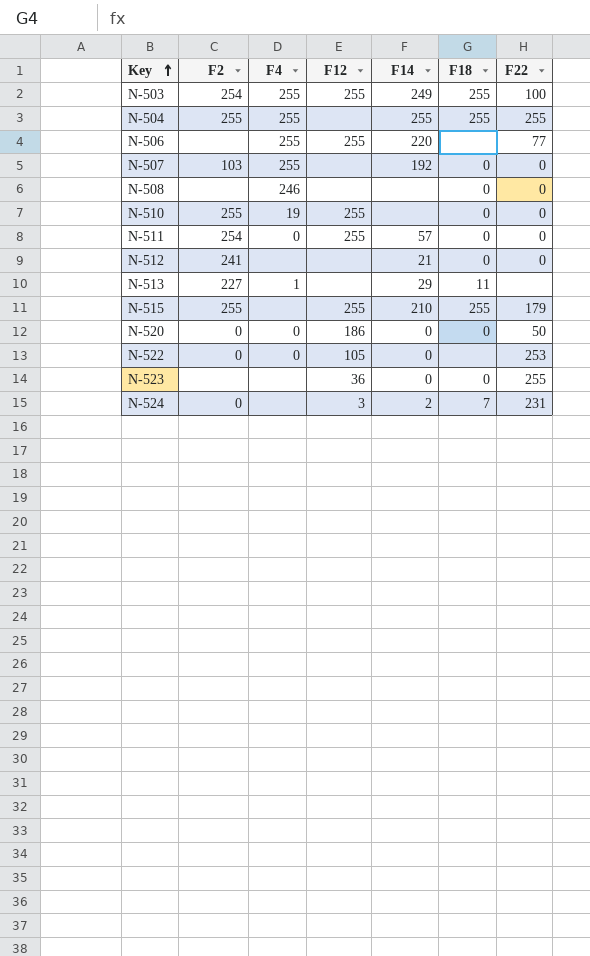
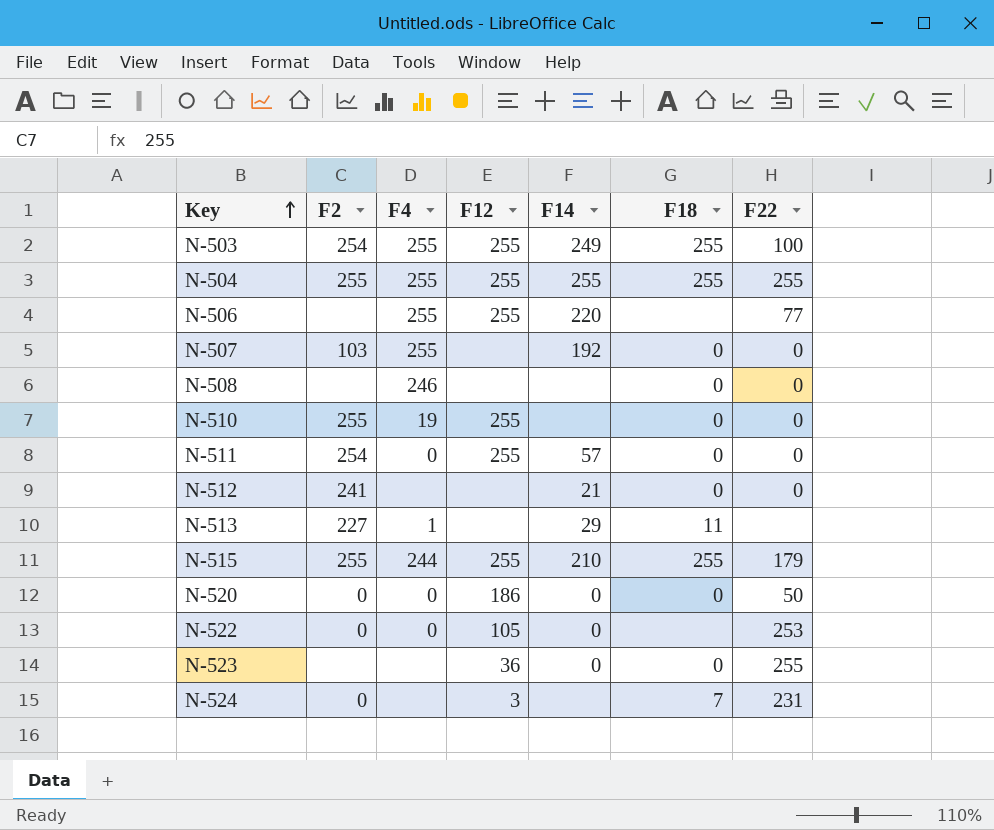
N-504 | F12: none -> 255
N-515 | F4: none -> 244
N-524 | F14: 2 -> none

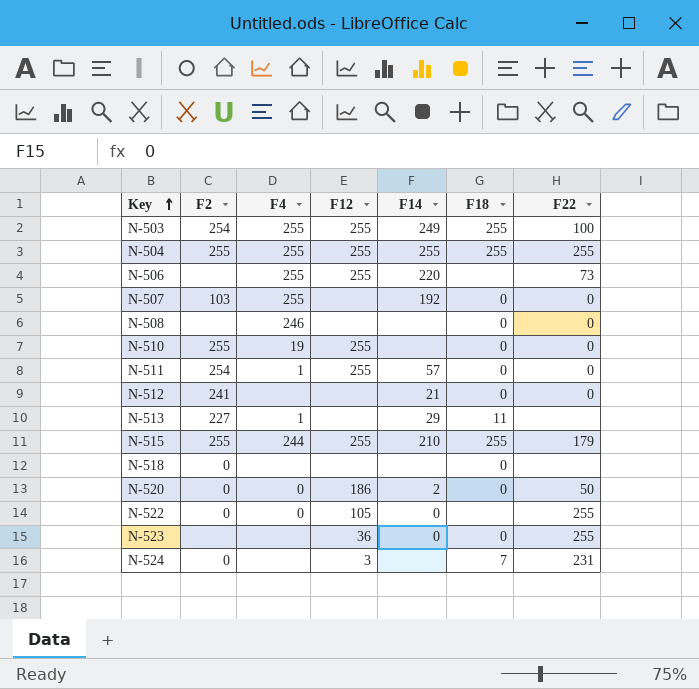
N-506 | F22: 77 -> 73
N-511 | F4: 0 -> 1
row N-518: none -> 0 | none | none | none | 0 | none
N-520 | F14: 0 -> 2
N-522 | F22: 253 -> 255

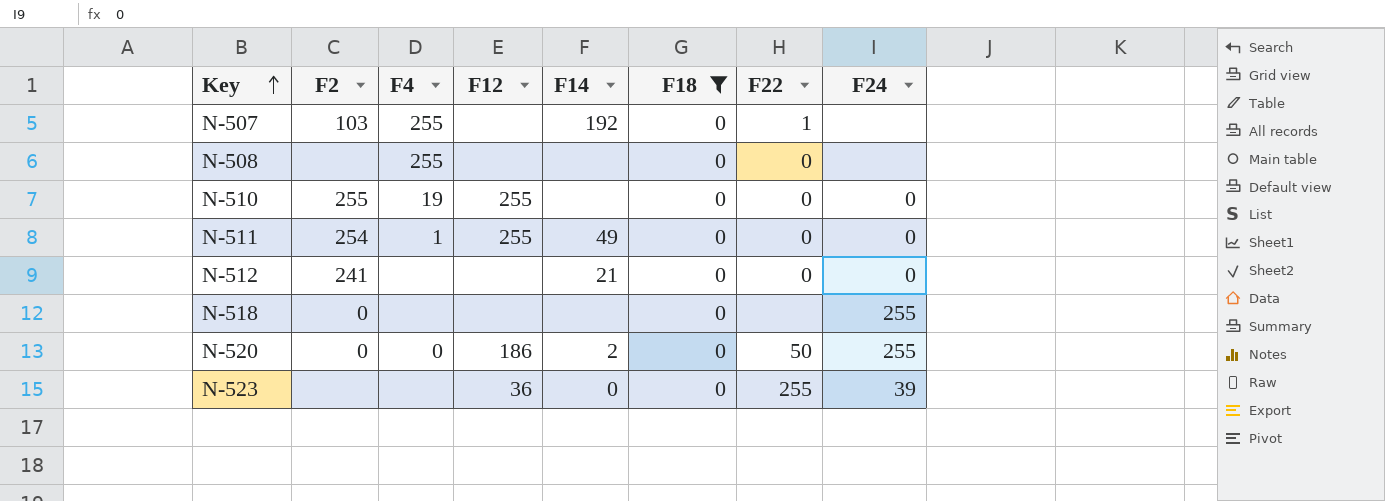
filter: none -> F18 = 0
column F24 | position: none -> 8
N-507 | F22: 0 -> 1
N-508 | F4: 246 -> 255
N-511 | F14: 57 -> 49

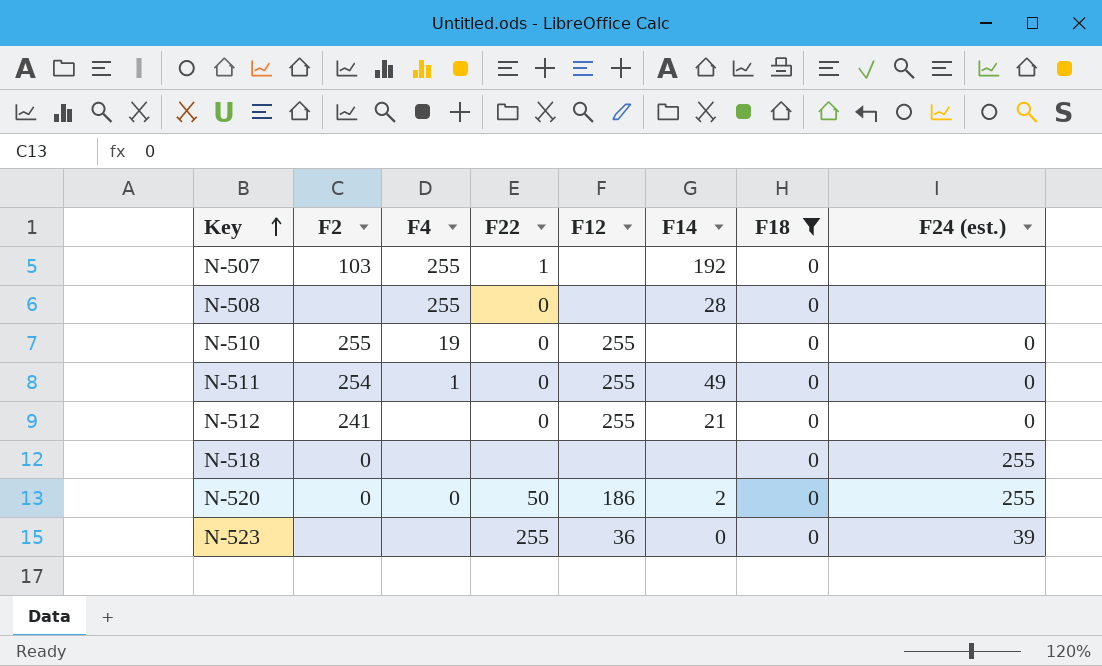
column F22 | position: 7 -> 4
column name: F24 -> F24 (est.)
N-508 | F14: none -> 28
N-512 | F12: none -> 255

